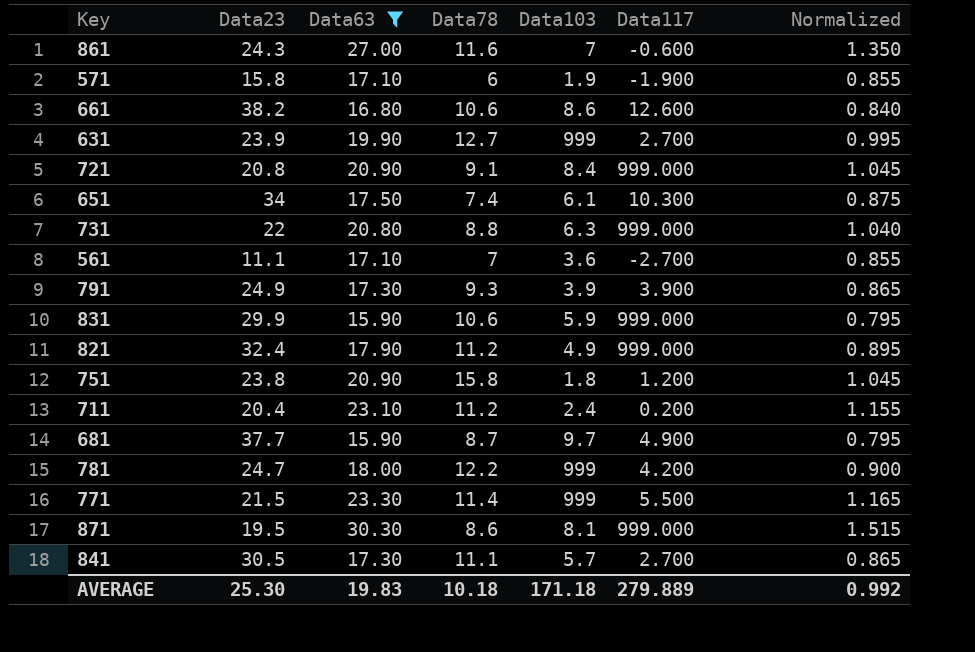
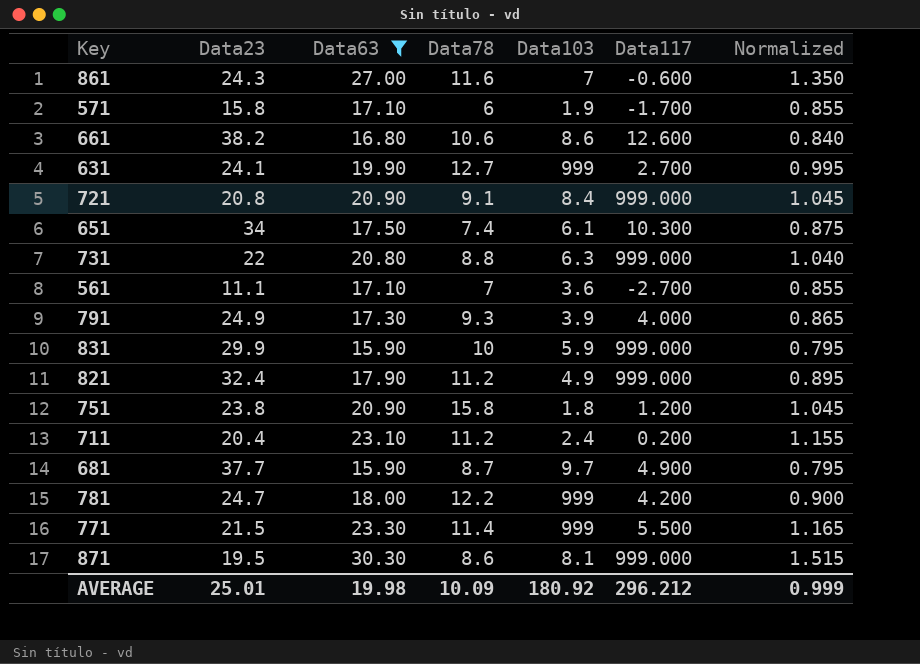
row 841: 30.5 | 17.30 | 11.1 | 5.7 | 2.700 | 0.865 -> none
571 | Data117: -1.900 -> -1.700
631 | Data23: 23.9 -> 24.1
791 | Data117: 3.900 -> 4.000
831 | Data78: 10.6 -> 10
AVERAGE | Data23: 25.30 -> 25.01
AVERAGE | Data63: 19.83 -> 19.98
AVERAGE | Data78: 10.18 -> 10.09
AVERAGE | Data103: 171.18 -> 180.92
AVERAGE | Data117: 279.889 -> 296.212
AVERAGE | Normalized: 0.992 -> 0.999

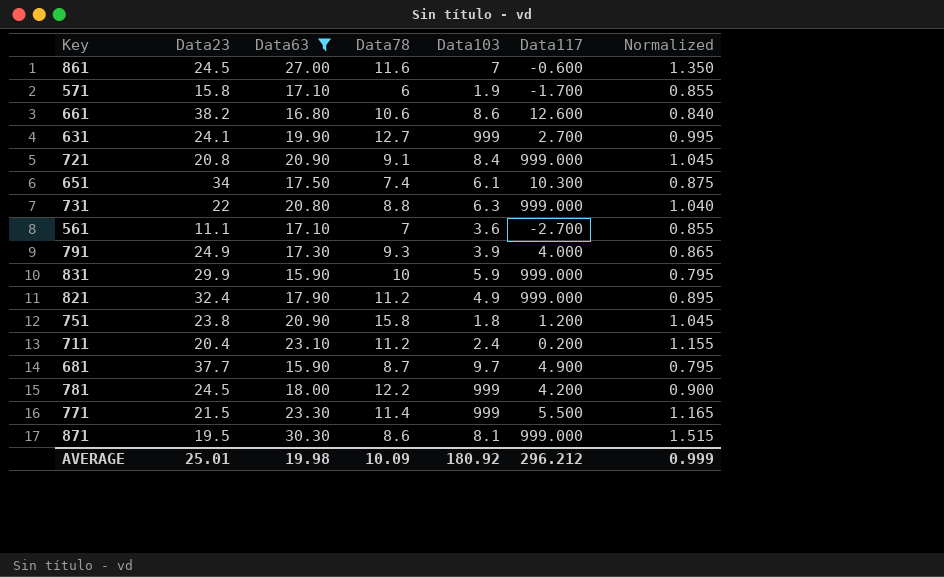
861 | Data23: 24.3 -> 24.5
781 | Data23: 24.7 -> 24.5

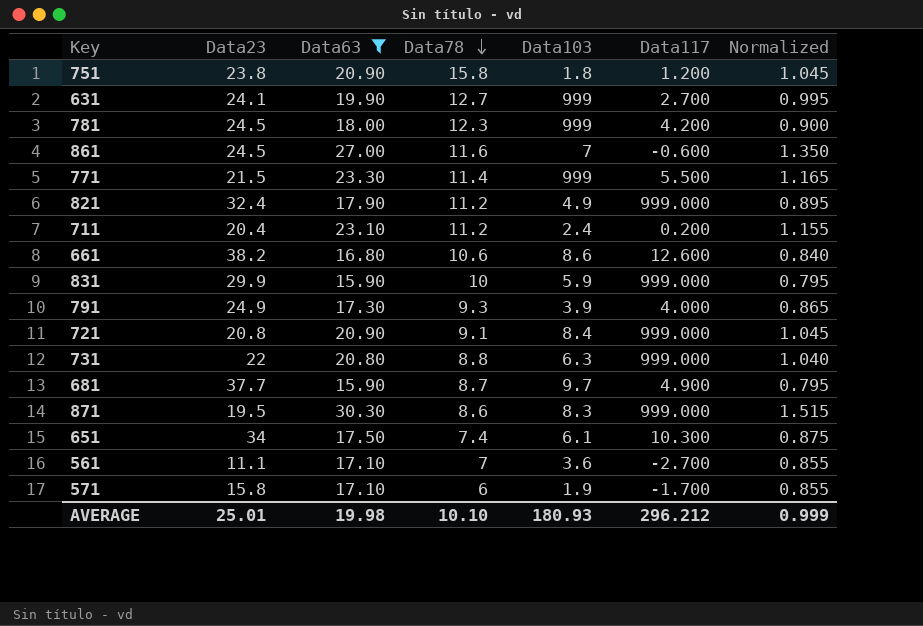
row order: none -> Data78 descending
781 | Data78: 12.2 -> 12.3
871 | Data103: 8.1 -> 8.3
AVERAGE | Data78: 10.09 -> 10.10
AVERAGE | Data103: 180.92 -> 180.93

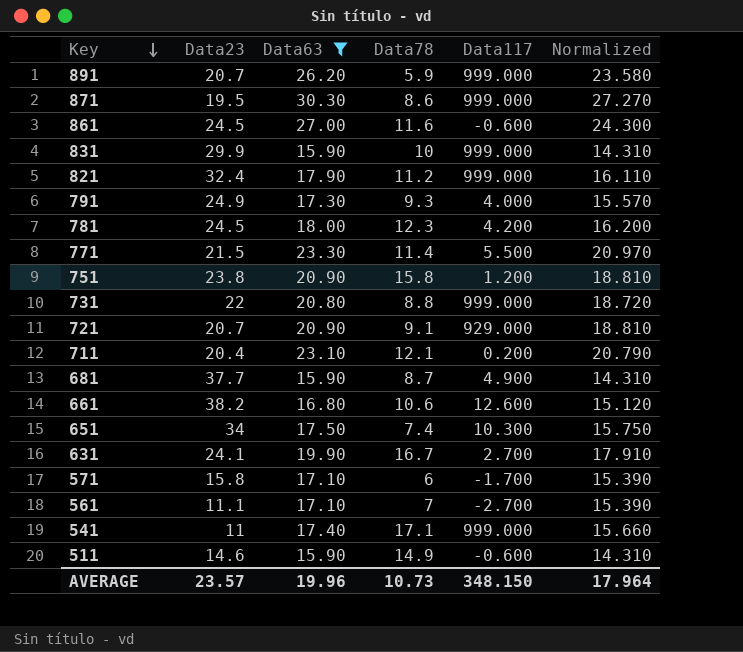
row order: Data78 descending -> Key descending
column Data103 | position: 5 -> none
column Normalized | formula: [Data63] * 0.05 -> [Data63] * 0.9
row 891: none -> 20.7 | 26.20 | 5.9 | 999.000 | 23.580
721 | Data23: 20.8 -> 20.7
721 | Data117: 999.000 -> 929.000
711 | Data78: 11.2 -> 12.1
631 | Data78: 12.7 -> 16.7
row 541: none -> 11 | 17.40 | 17.1 | 999.000 | 15.660
row 511: none -> 14.6 | 15.90 | 14.9 | -0.600 | 14.310
AVERAGE | Data23: 25.01 -> 23.57
AVERAGE | Data63: 19.98 -> 19.96
AVERAGE | Data78: 10.10 -> 10.73
AVERAGE | Data117: 296.212 -> 348.150
AVERAGE | Normalized: 0.999 -> 17.964

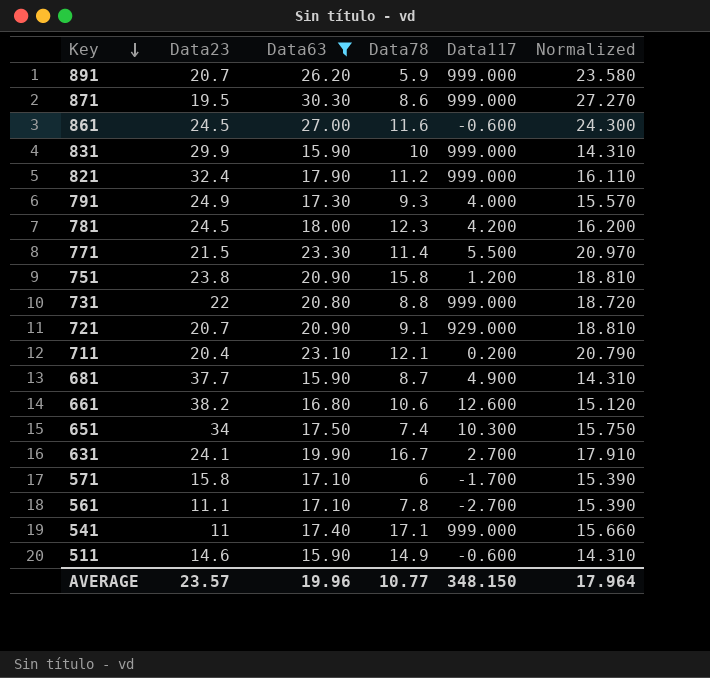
561 | Data78: 7 -> 7.8
AVERAGE | Data78: 10.73 -> 10.77

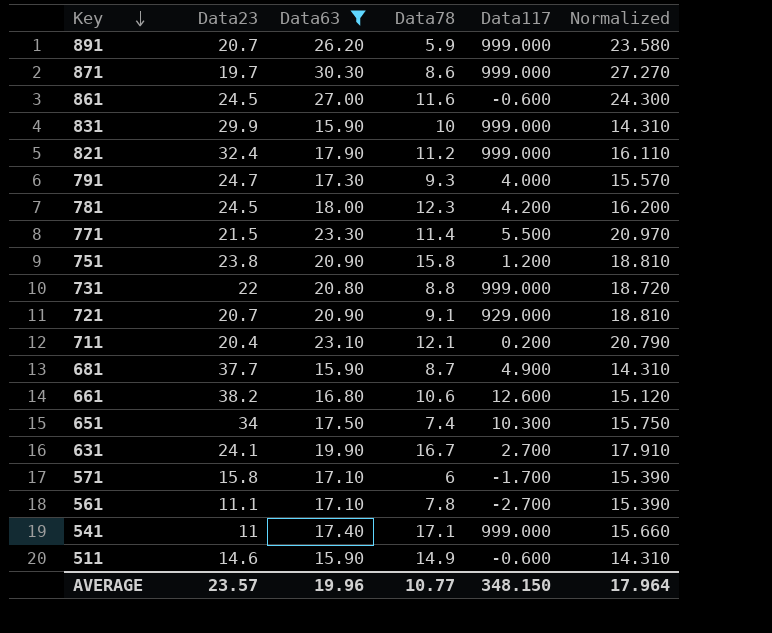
871 | Data23: 19.5 -> 19.7
791 | Data23: 24.9 -> 24.7

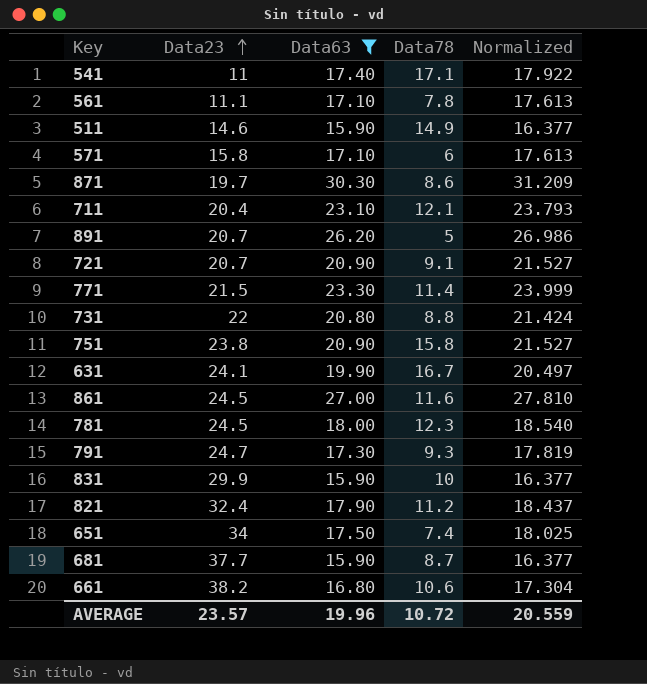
row order: Key descending -> Data23 ascending
column Data117 | position: 5 -> none
column Normalized | formula: [Data63] * 0.9 -> [Data63] * 1.03
891 | Data78: 5.9 -> 5
AVERAGE | Data78: 10.77 -> 10.72
AVERAGE | Normalized: 17.964 -> 20.559

